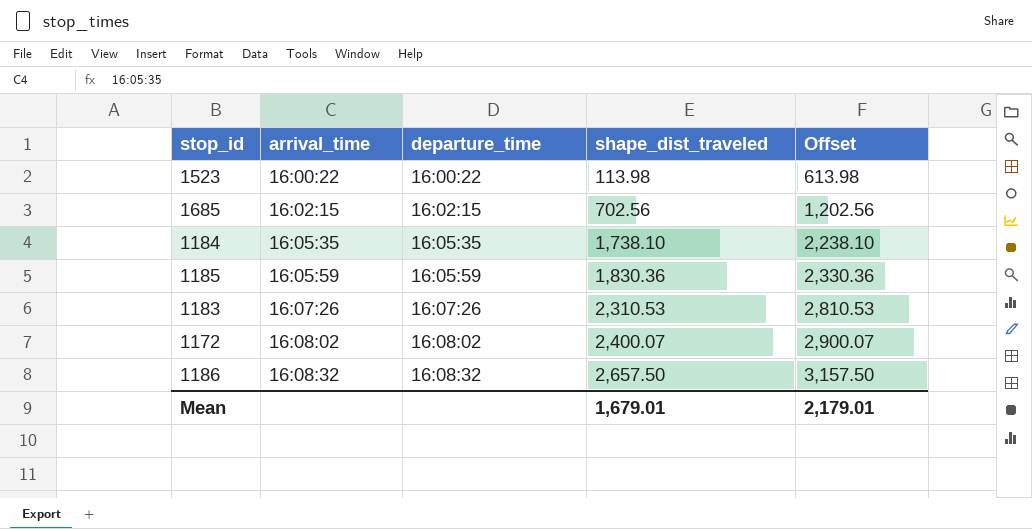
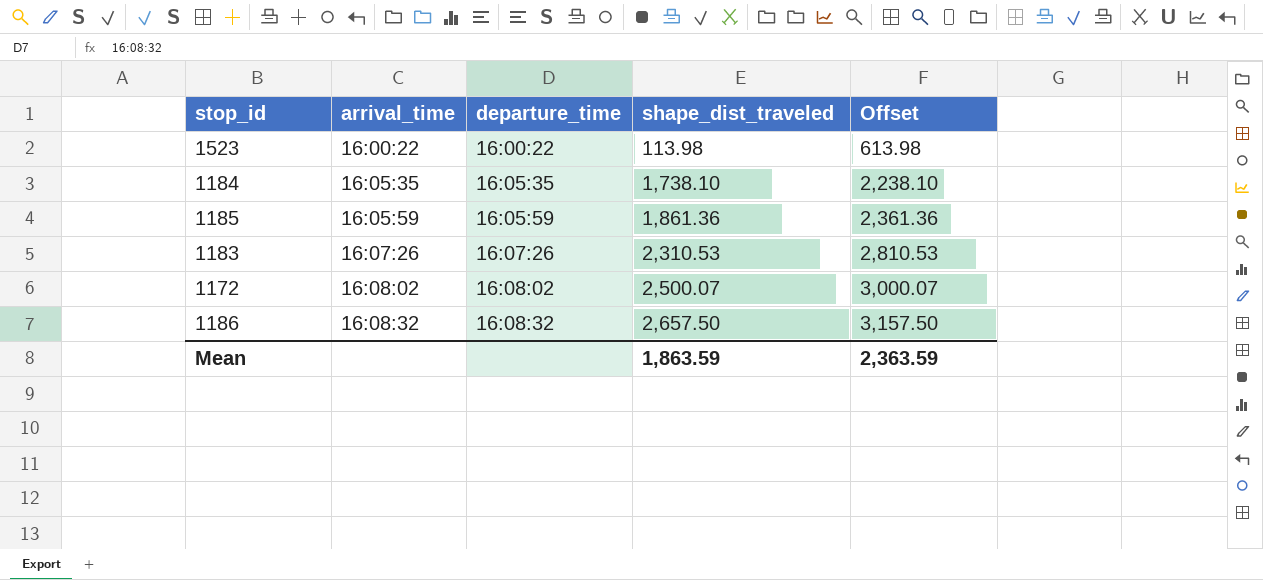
row 1685: 16:02:15 | 16:02:15 | 702.56 | 1,202.56 -> none
1185 | shape_dist_traveled: 1,830.36 -> 1,861.36
1185 | Offset: 2,330.36 -> 2,361.36
1172 | shape_dist_traveled: 2,400.07 -> 2,500.07
1172 | Offset: 2,900.07 -> 3,000.07
Mean | shape_dist_traveled: 1,679.01 -> 1,863.59
Mean | Offset: 2,179.01 -> 2,363.59

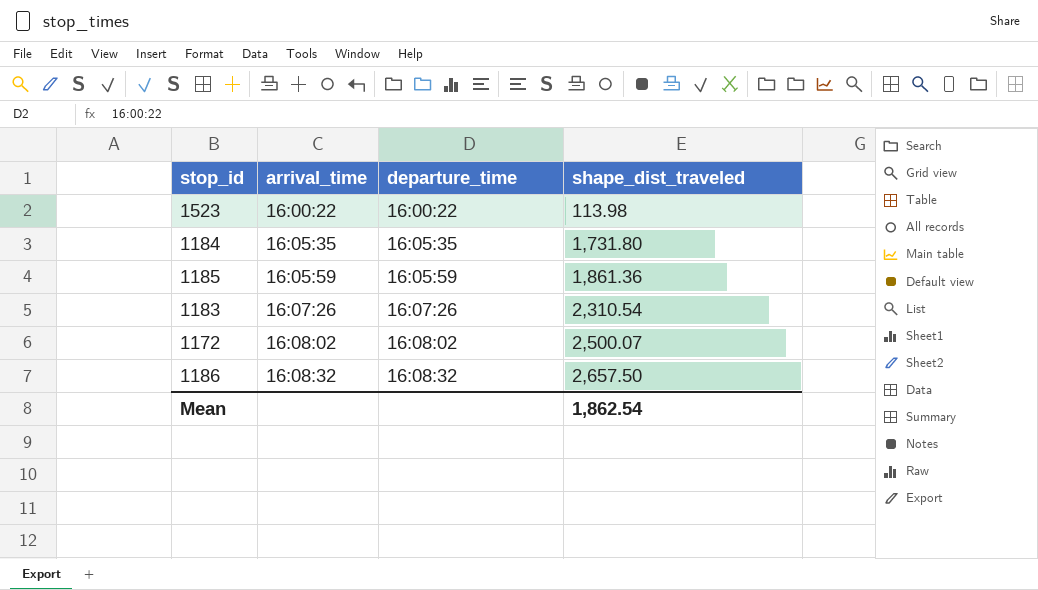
column Offset | formula: [shape_dist_traveled] + 500 -> none
1184 | shape_dist_traveled: 1,738.10 -> 1,731.80
1183 | shape_dist_traveled: 2,310.53 -> 2,310.54
Mean | shape_dist_traveled: 1,863.59 -> 1,862.54

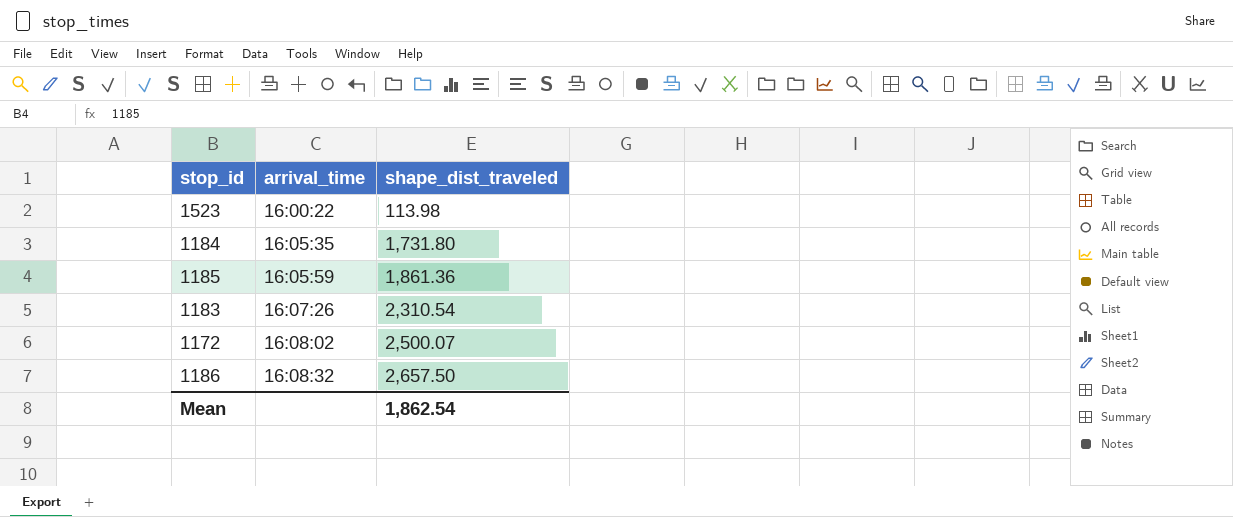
column departure_time | position: 3 -> none

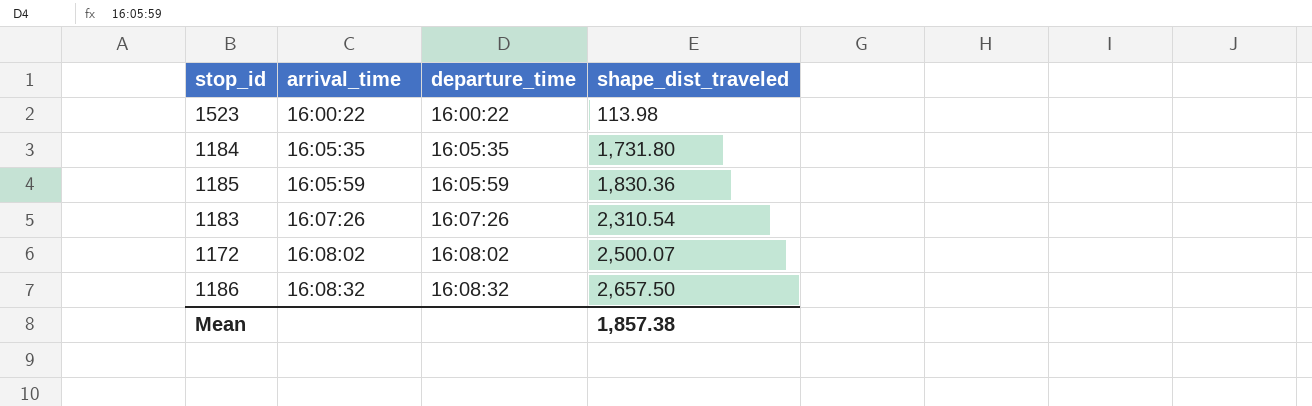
column departure_time | position: none -> 3
1185 | shape_dist_traveled: 1,861.36 -> 1,830.36
Mean | shape_dist_traveled: 1,862.54 -> 1,857.38

